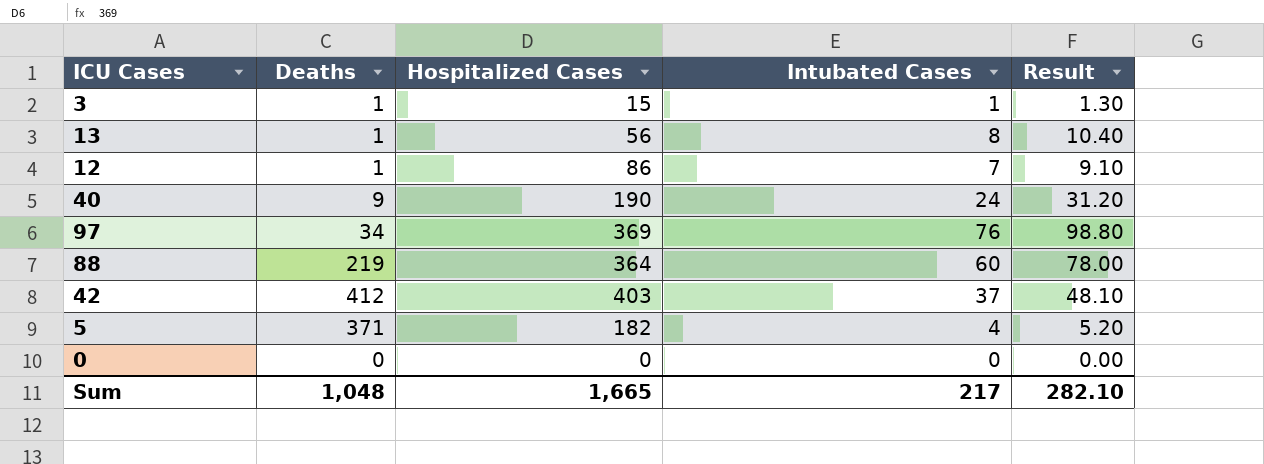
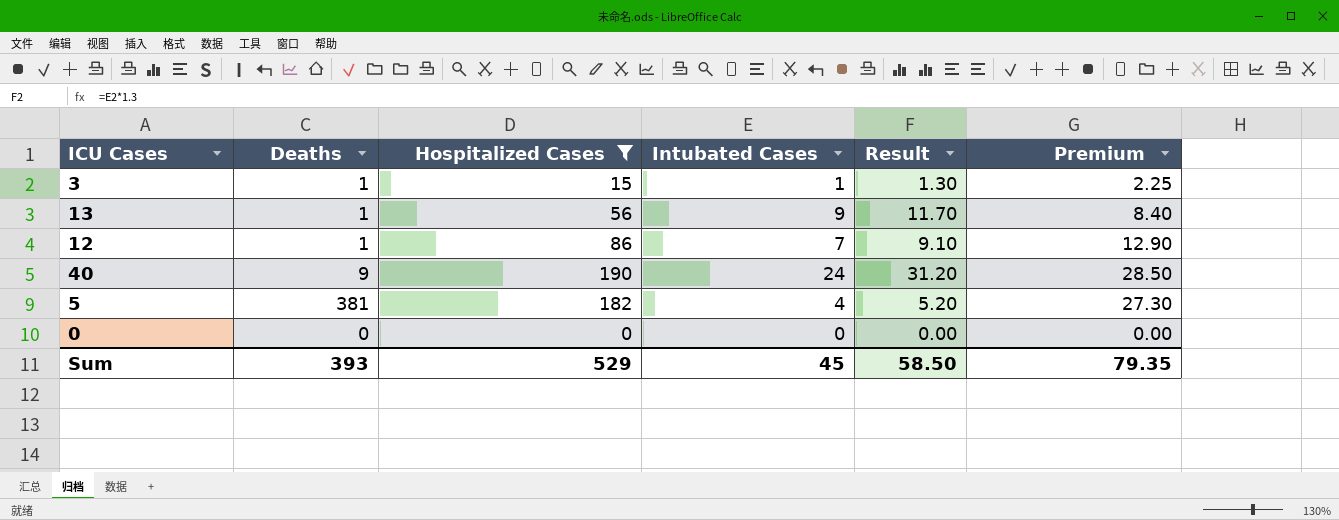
filter: none -> Hospitalized Cases <= 190
column Premium | formula: none -> [Hospitalized Cases] * 0.15
13 | Intubated Cases: 8 -> 9
13 | Result: 10.40 -> 11.70
5 | Deaths: 371 -> 381
Sum | Deaths: 1,048 -> 393
Sum | Hospitalized Cases: 1,665 -> 529
Sum | Intubated Cases: 217 -> 45
Sum | Result: 282.10 -> 58.50

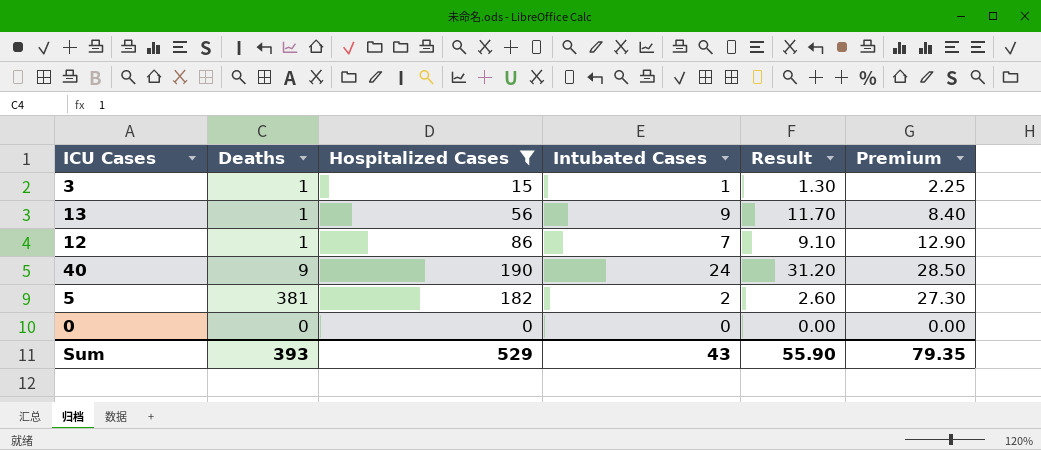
5 | Intubated Cases: 4 -> 2
5 | Result: 5.20 -> 2.60
Sum | Intubated Cases: 45 -> 43
Sum | Result: 58.50 -> 55.90

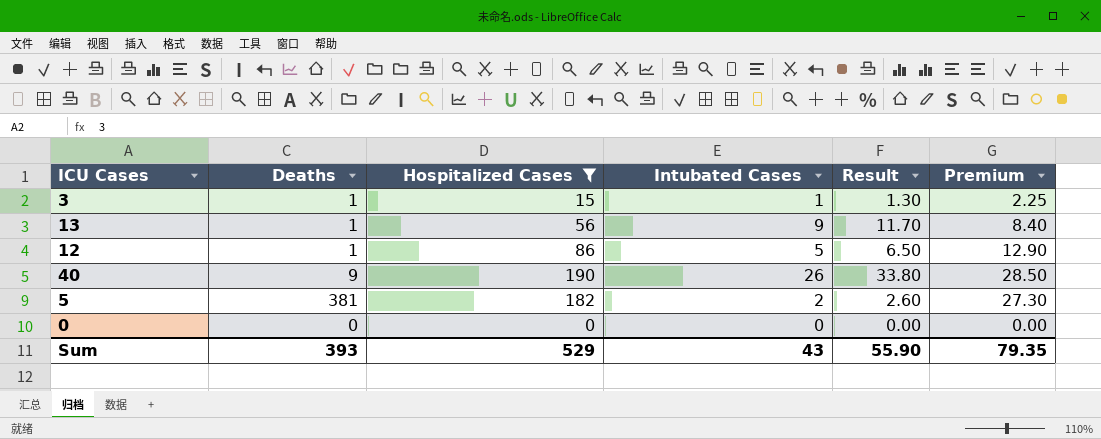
12 | Intubated Cases: 7 -> 5
12 | Result: 9.10 -> 6.50
40 | Intubated Cases: 24 -> 26
40 | Result: 31.20 -> 33.80

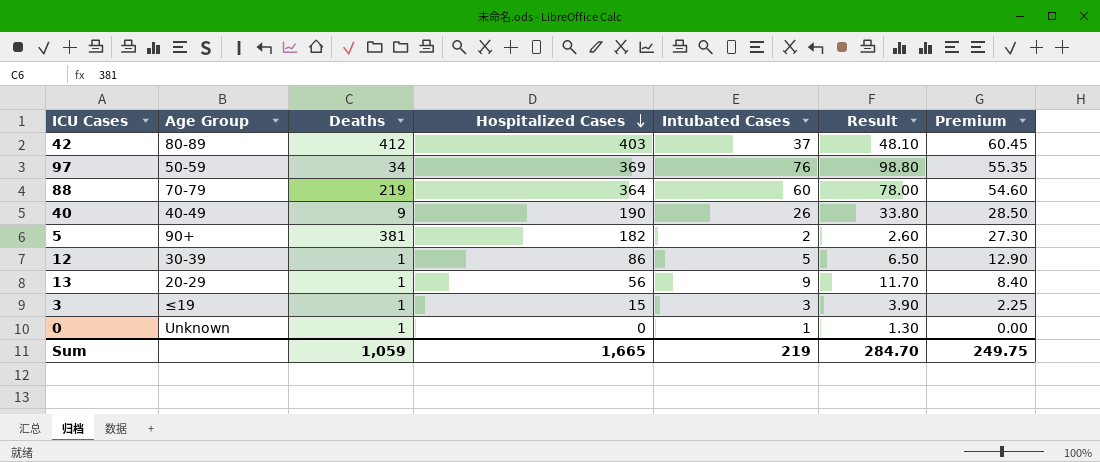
filter: Hospitalized Cases <= 190 -> none
row order: none -> Hospitalized Cases descending
column Age Group | position: none -> 2
3 | Intubated Cases: 1 -> 3
3 | Result: 1.30 -> 3.90
0 | Deaths: 0 -> 1
0 | Intubated Cases: 0 -> 1
0 | Result: 0.00 -> 1.30
Sum | Deaths: 393 -> 1,059
Sum | Hospitalized Cases: 529 -> 1,665
Sum | Intubated Cases: 43 -> 219
Sum | Result: 55.90 -> 284.70
Sum | Premium: 79.35 -> 249.75

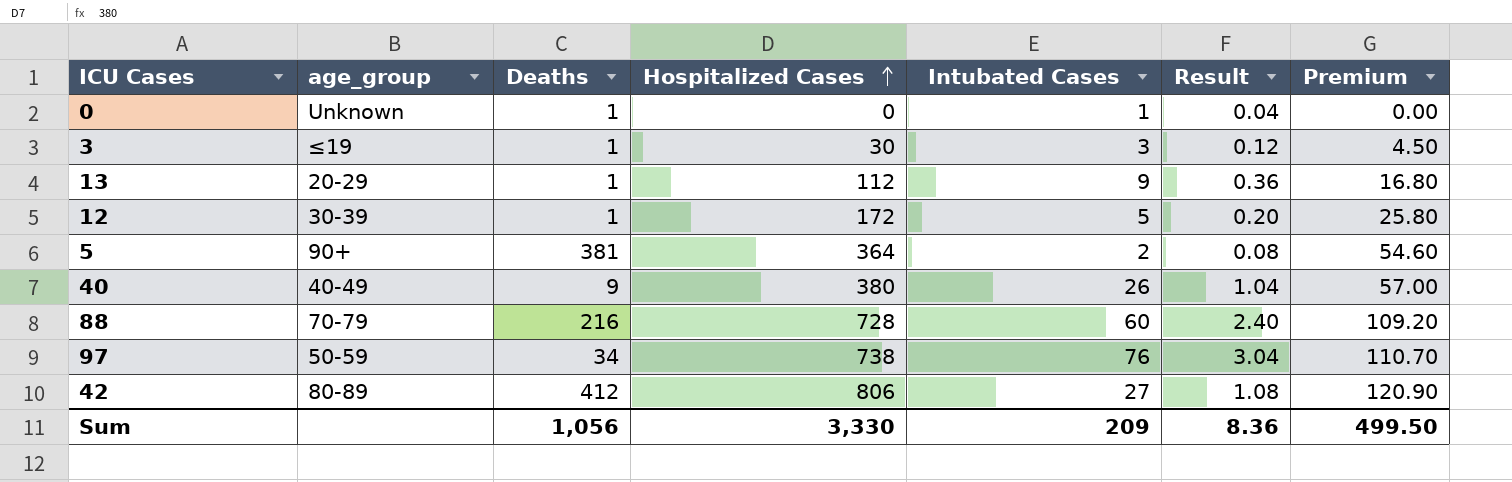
row order: Hospitalized Cases descending -> Hospitalized Cases ascending
column name: Age Group -> age_group
column Result | formula: [Intubated Cases] * 1.3 -> [Intubated Cases] * 0.04
3 | Hospitalized Cases: 15 -> 30
3 | Premium: 2.25 -> 4.50
13 | Hospitalized Cases: 56 -> 112
13 | Premium: 8.40 -> 16.80
12 | Hospitalized Cases: 86 -> 172
12 | Premium: 12.90 -> 25.80
5 | Hospitalized Cases: 182 -> 364
5 | Premium: 27.30 -> 54.60
40 | Hospitalized Cases: 190 -> 380
40 | Premium: 28.50 -> 57.00
88 | Deaths: 219 -> 216
88 | Hospitalized Cases: 364 -> 728
88 | Premium: 54.60 -> 109.20
97 | Hospitalized Cases: 369 -> 738
97 | Premium: 55.35 -> 110.70
42 | Hospitalized Cases: 403 -> 806
42 | Intubated Cases: 37 -> 27
42 | Premium: 60.45 -> 120.90
Sum | Deaths: 1,059 -> 1,056
Sum | Hospitalized Cases: 1,665 -> 3,330
Sum | Intubated Cases: 219 -> 209
Sum | Result: 284.70 -> 8.36
Sum | Premium: 249.75 -> 499.50

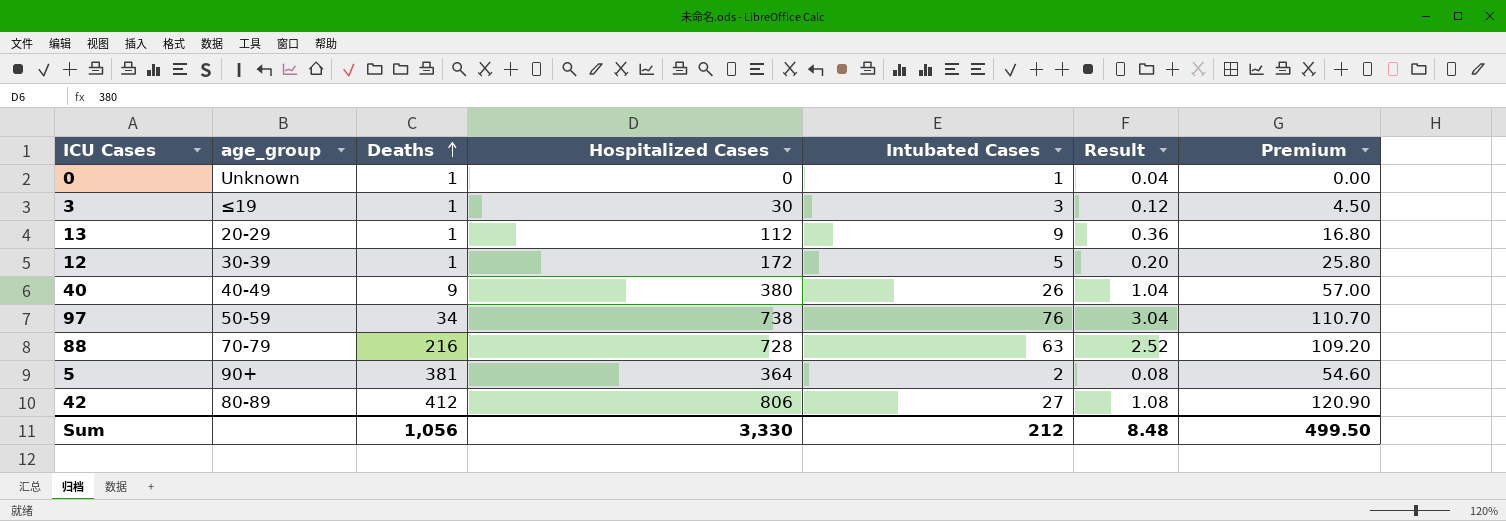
row order: Hospitalized Cases ascending -> Deaths ascending
88 | Intubated Cases: 60 -> 63
88 | Result: 2.40 -> 2.52
Sum | Intubated Cases: 209 -> 212
Sum | Result: 8.36 -> 8.48

